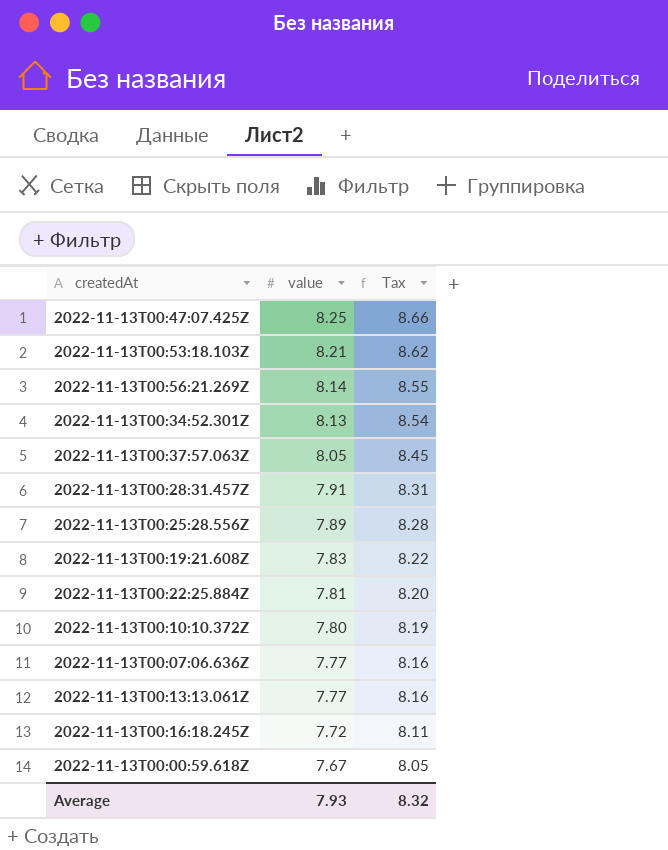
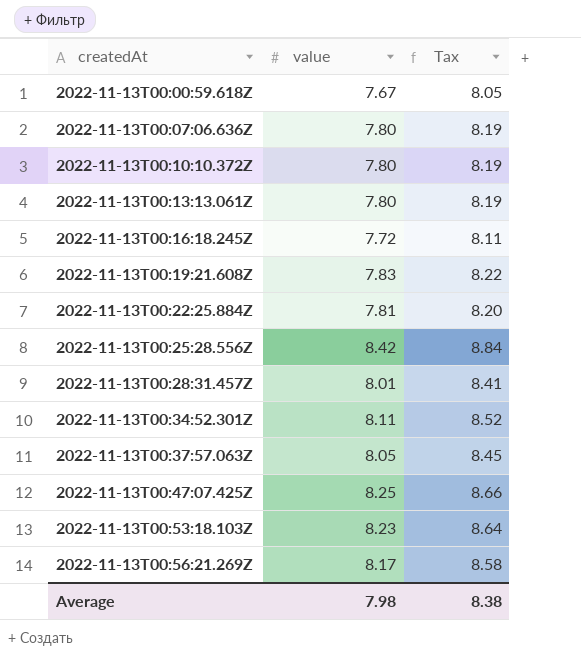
row order: value descending -> createdAt ascending
2022-11-13T00:07:06.636Z | value: 7.77 -> 7.80
2022-11-13T00:07:06.636Z | Tax: 8.16 -> 8.19
2022-11-13T00:13:13.061Z | value: 7.77 -> 7.80
2022-11-13T00:13:13.061Z | Tax: 8.16 -> 8.19
2022-11-13T00:25:28.556Z | value: 7.89 -> 8.42
2022-11-13T00:25:28.556Z | Tax: 8.28 -> 8.84
2022-11-13T00:28:31.457Z | value: 7.91 -> 8.01
2022-11-13T00:28:31.457Z | Tax: 8.31 -> 8.41
2022-11-13T00:34:52.301Z | value: 8.13 -> 8.11
2022-11-13T00:34:52.301Z | Tax: 8.54 -> 8.52
2022-11-13T00:53:18.103Z | value: 8.21 -> 8.23
2022-11-13T00:53:18.103Z | Tax: 8.62 -> 8.64
2022-11-13T00:56:21.269Z | value: 8.14 -> 8.17
2022-11-13T00:56:21.269Z | Tax: 8.55 -> 8.58
Average | value: 7.93 -> 7.98
Average | Tax: 8.32 -> 8.38

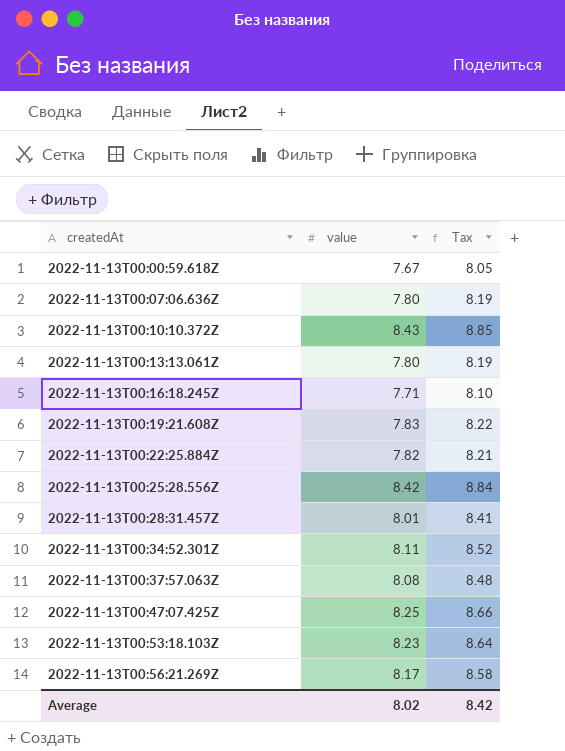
2022-11-13T00:10:10.372Z | value: 7.80 -> 8.43
2022-11-13T00:10:10.372Z | Tax: 8.19 -> 8.85
2022-11-13T00:16:18.245Z | value: 7.72 -> 7.71
2022-11-13T00:16:18.245Z | Tax: 8.11 -> 8.10
2022-11-13T00:22:25.884Z | value: 7.81 -> 7.82
2022-11-13T00:22:25.884Z | Tax: 8.20 -> 8.21
2022-11-13T00:37:57.063Z | value: 8.05 -> 8.08
2022-11-13T00:37:57.063Z | Tax: 8.45 -> 8.48
Average | value: 7.98 -> 8.02
Average | Tax: 8.38 -> 8.42

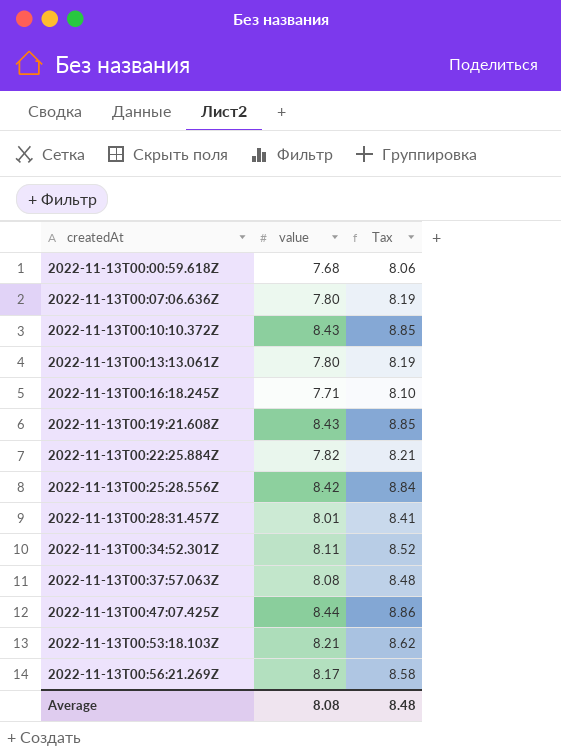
2022-11-13T00:00:59.618Z | value: 7.67 -> 7.68
2022-11-13T00:00:59.618Z | Tax: 8.05 -> 8.06
2022-11-13T00:19:21.608Z | value: 7.83 -> 8.43
2022-11-13T00:19:21.608Z | Tax: 8.22 -> 8.85
2022-11-13T00:47:07.425Z | value: 8.25 -> 8.44
2022-11-13T00:47:07.425Z | Tax: 8.66 -> 8.86
2022-11-13T00:53:18.103Z | value: 8.23 -> 8.21
2022-11-13T00:53:18.103Z | Tax: 8.64 -> 8.62
Average | value: 8.02 -> 8.08
Average | Tax: 8.42 -> 8.48

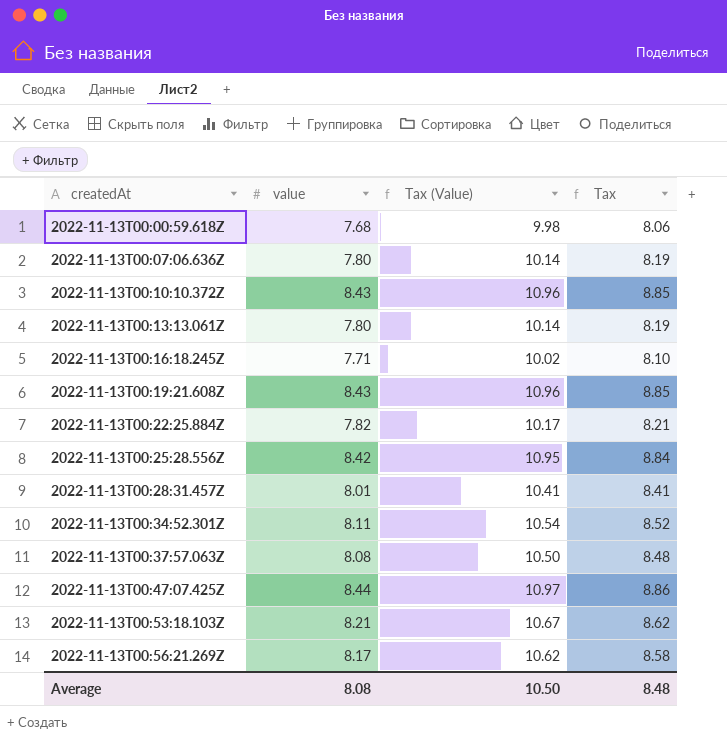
column Tax (Value) | formula: none -> [value] * 1.3

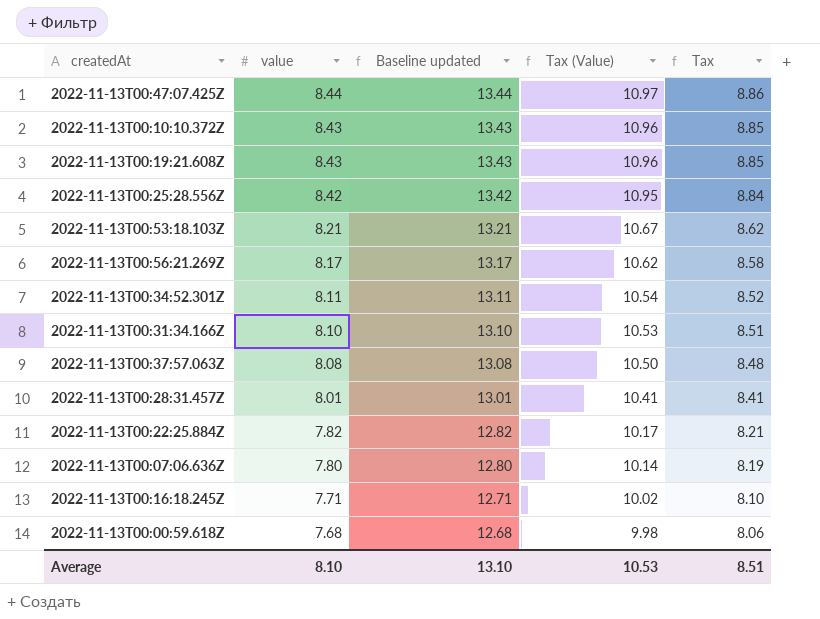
row order: createdAt ascending -> value descending
column Baseline updated | formula: none -> [value] + 5
row 2022-11-13T00:13:13.061Z: 7.80 | 10.14 | 8.19 -> none
row 2022-11-13T00:31:34.166Z: none -> 8.10 | 13.10 | 10.53 | 8.51
Average | value: 8.08 -> 8.10
Average | Tax (Value): 10.50 -> 10.53
Average | Tax: 8.48 -> 8.51

